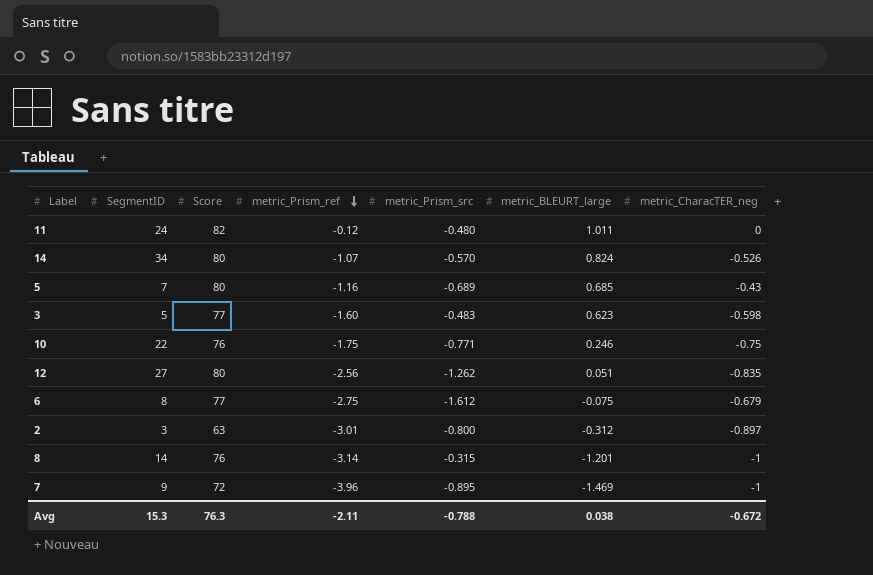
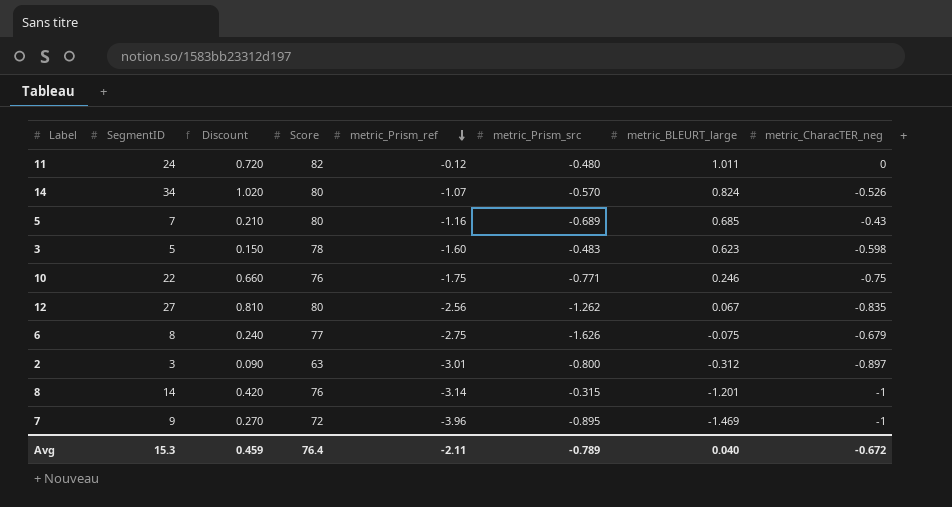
column Discount | formula: none -> [SegmentID] * 0.03
3 | Score: 77 -> 78
12 | metric_BLEURT_large: 0.051 -> 0.067
6 | metric_Prism_src: -1.612 -> -1.626
Avg | Score: 76.3 -> 76.4
Avg | metric_Prism_src: -0.788 -> -0.789
Avg | metric_BLEURT_large: 0.038 -> 0.040

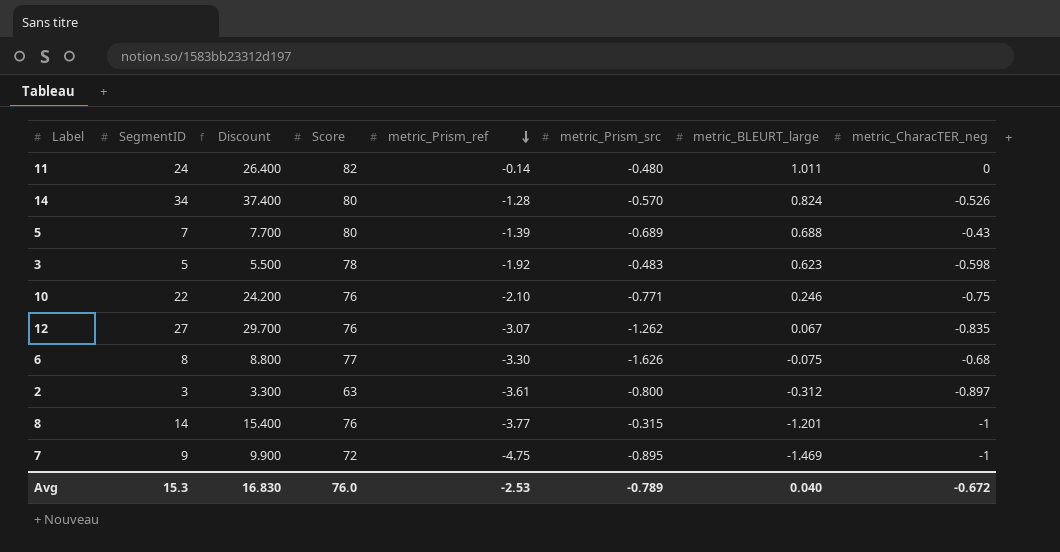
column Discount | formula: [SegmentID] * 0.03 -> [SegmentID] * 1.1
11 | metric_Prism_ref: -0.12 -> -0.14
14 | metric_Prism_ref: -1.07 -> -1.28
5 | metric_Prism_ref: -1.16 -> -1.39
5 | metric_BLEURT_large: 0.685 -> 0.688
3 | metric_Prism_ref: -1.60 -> -1.92
10 | metric_Prism_ref: -1.75 -> -2.10
12 | Score: 80 -> 76
12 | metric_Prism_ref: -2.56 -> -3.07
6 | metric_Prism_ref: -2.75 -> -3.30
6 | metric_CharacTER_neg: -0.679 -> -0.68
2 | metric_Prism_ref: -3.01 -> -3.61
8 | metric_Prism_ref: -3.14 -> -3.77
7 | metric_Prism_ref: -3.96 -> -4.75
Avg | Discount: 0.459 -> 16.830
Avg | Score: 76.4 -> 76.0
Avg | metric_Prism_ref: -2.11 -> -2.53

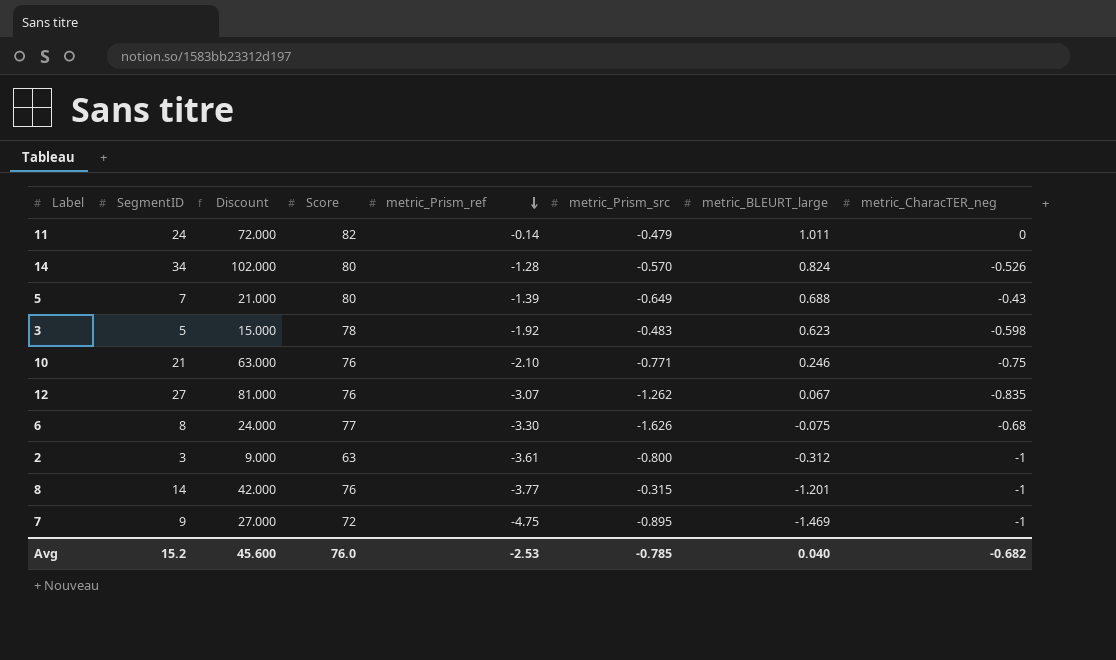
column Discount | formula: [SegmentID] * 1.1 -> [SegmentID] * 3
11 | metric_Prism_src: -0.480 -> -0.479
5 | metric_Prism_src: -0.689 -> -0.649
10 | SegmentID: 22 -> 21
2 | metric_CharacTER_neg: -0.897 -> -1
Avg | SegmentID: 15.3 -> 15.2
Avg | Discount: 16.830 -> 45.600
Avg | metric_Prism_src: -0.789 -> -0.785
Avg | metric_CharacTER_neg: -0.672 -> -0.682

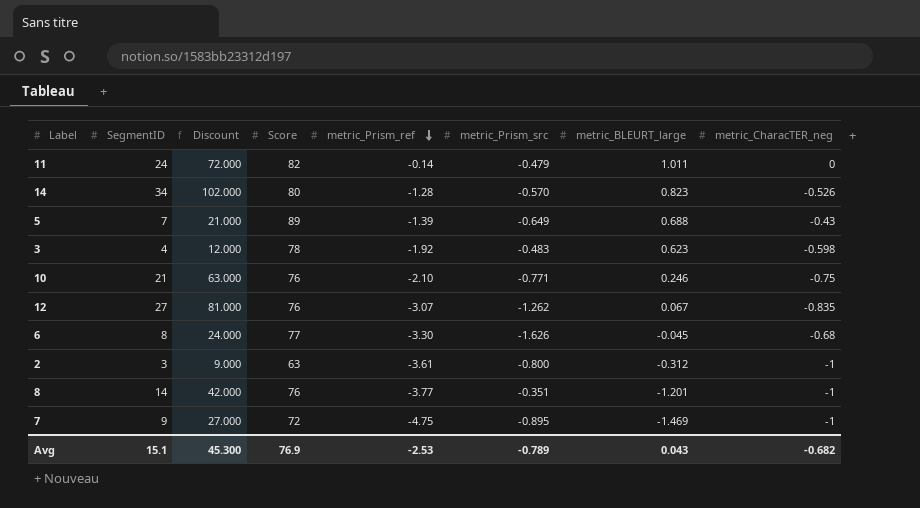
14 | metric_BLEURT_large: 0.824 -> 0.823
5 | Score: 80 -> 89
3 | SegmentID: 5 -> 4
3 | Discount: 15.000 -> 12.000
6 | metric_BLEURT_large: -0.075 -> -0.045
8 | metric_Prism_src: -0.315 -> -0.351
Avg | SegmentID: 15.2 -> 15.1
Avg | Discount: 45.600 -> 45.300
Avg | Score: 76.0 -> 76.9
Avg | metric_Prism_src: -0.785 -> -0.789
Avg | metric_BLEURT_large: 0.040 -> 0.043

